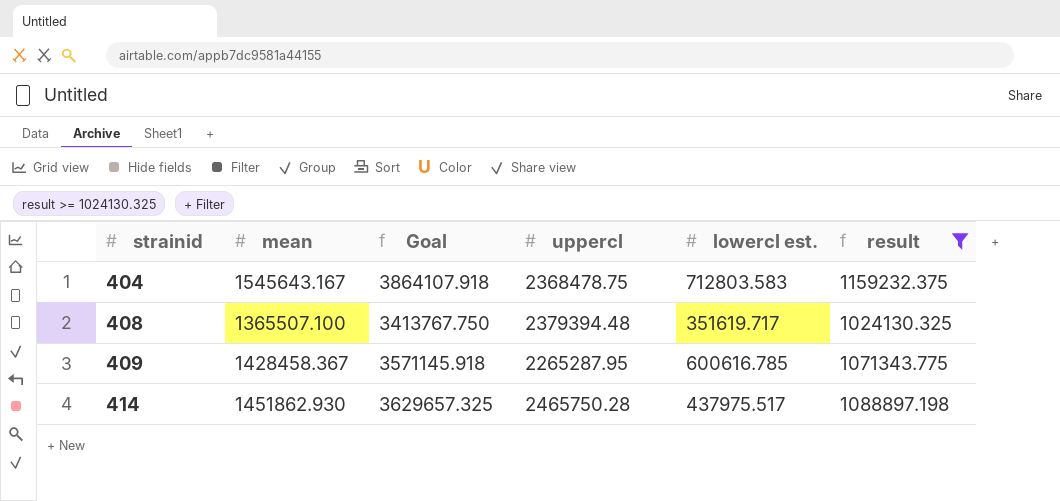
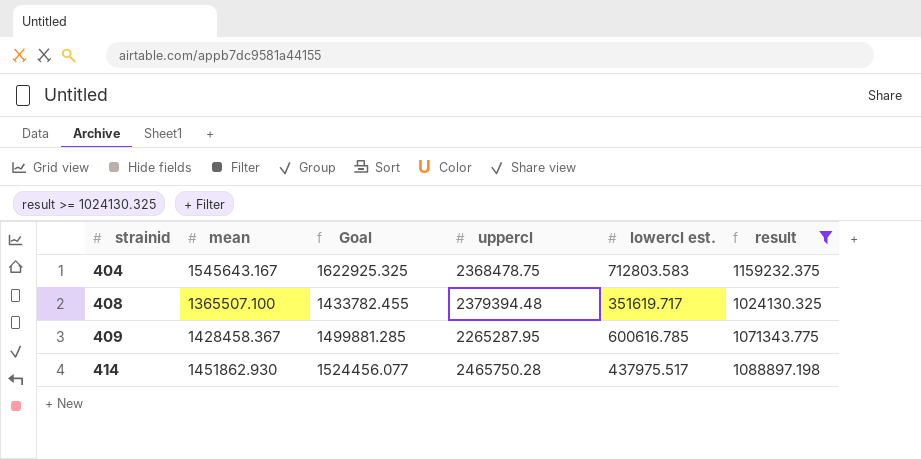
column Goal | formula: [mean] * 2.5 -> [mean] * 1.05

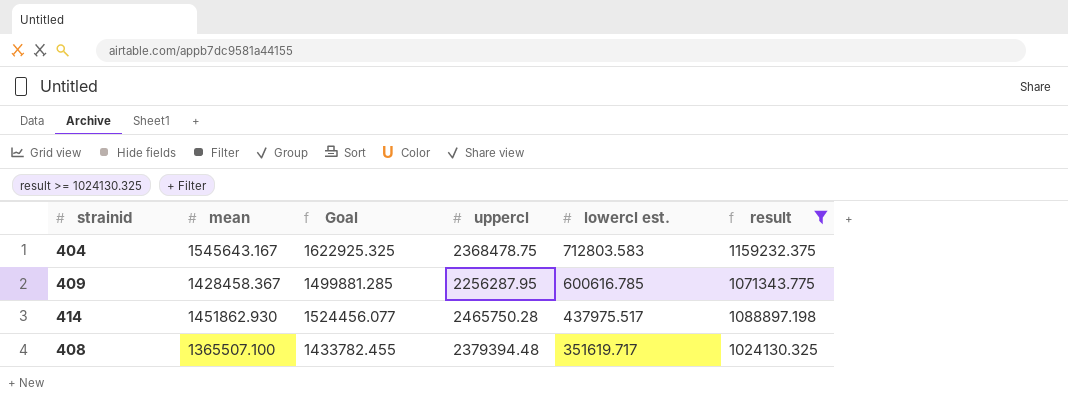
row order: strainid ascending -> lowercl est. descending
409 | uppercl: 2265287.95 -> 2256287.95

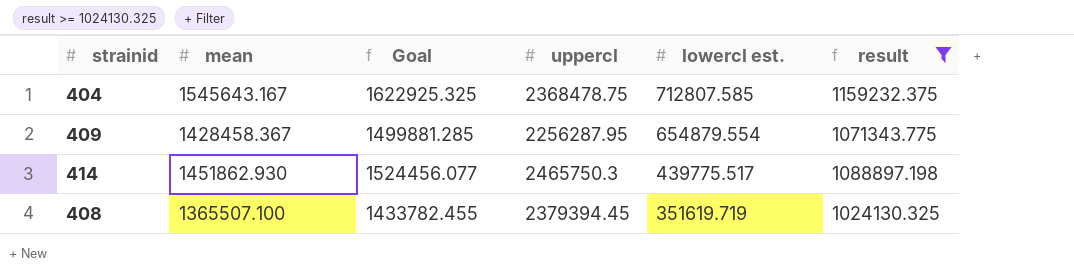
404 | lowercl est.: 712803.583 -> 712807.585
409 | lowercl est.: 600616.785 -> 654879.554
414 | uppercl: 2465750.28 -> 2465750.3
414 | lowercl est.: 437975.517 -> 439775.517
408 | uppercl: 2379394.48 -> 2379394.45
408 | lowercl est.: 351619.717 -> 351619.719

